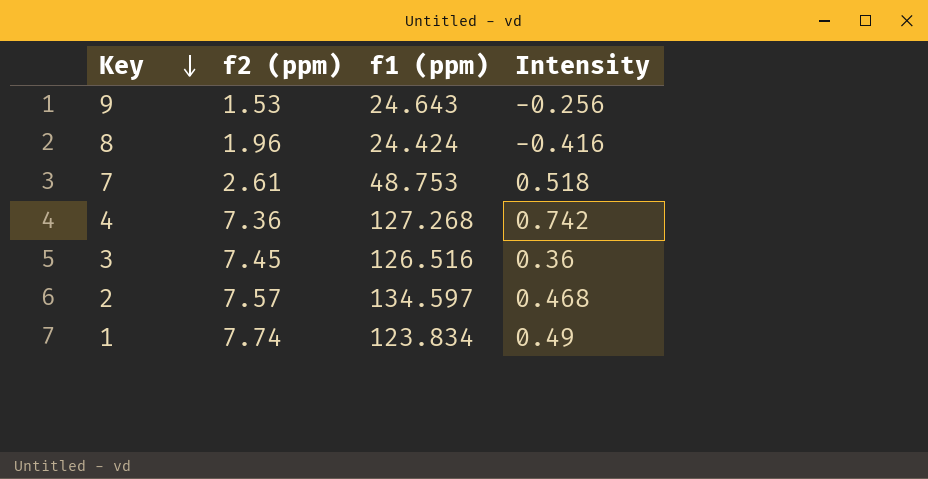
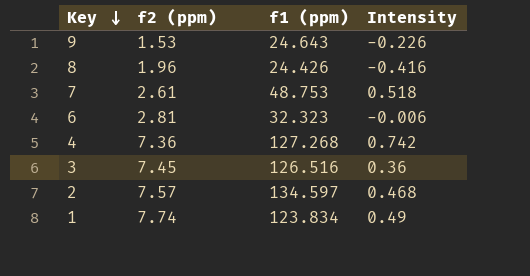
9 | Intensity: -0.256 -> -0.226
8 | f1 (ppm): 24.424 -> 24.426
row 6: none -> 2.81 | 32.323 | -0.006

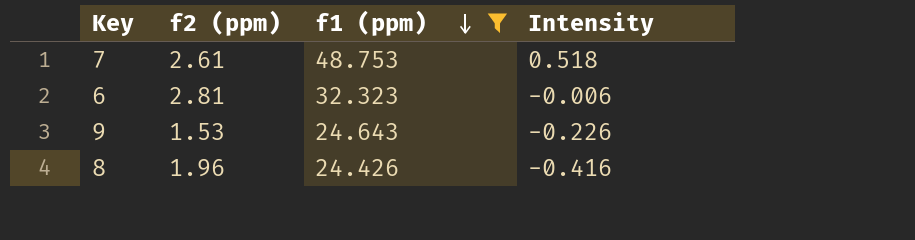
filter: none -> f1 (ppm) <= 48.753
row order: Key descending -> f1 (ppm) descending

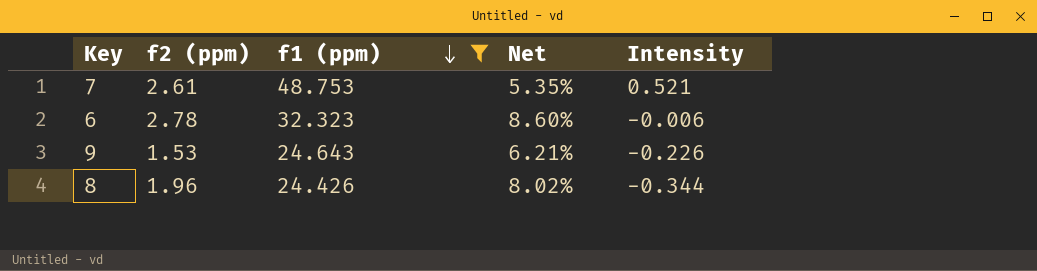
column Net | formula: none -> [f2 (ppm)] / [f1 (ppm)]
7 | Intensity: 0.518 -> 0.521
6 | f2 (ppm): 2.81 -> 2.78
8 | Intensity: -0.416 -> -0.344

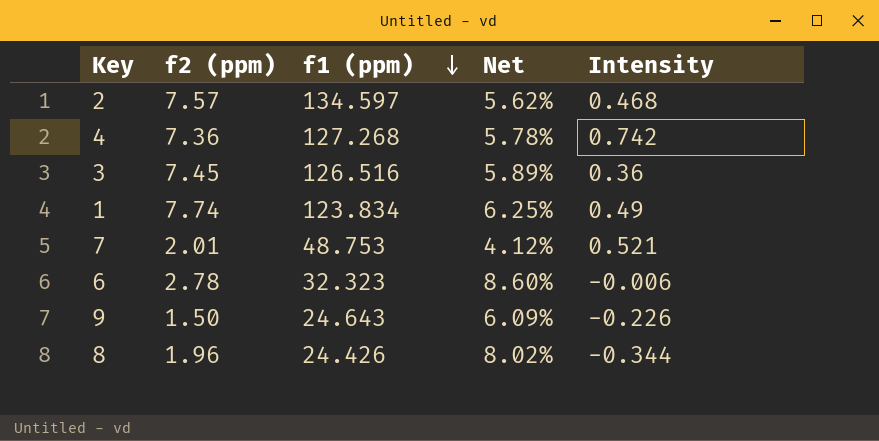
filter: f1 (ppm) <= 48.753 -> none
7 | f2 (ppm): 2.61 -> 2.01
7 | Net: 5.35% -> 4.12%
9 | f2 (ppm): 1.53 -> 1.50
9 | Net: 6.21% -> 6.09%

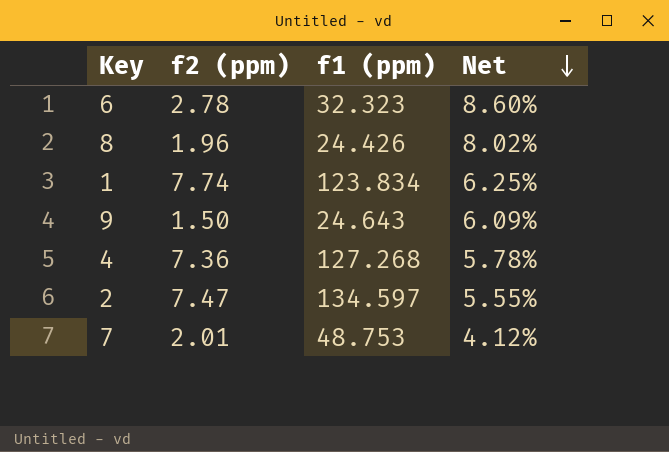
row order: f1 (ppm) descending -> Net descending
column Intensity | position: 5 -> none
row 3: 7.45 | 126.516 | 5.89% | 0.36 -> none
2 | f2 (ppm): 7.57 -> 7.47
2 | Net: 5.62% -> 5.55%

